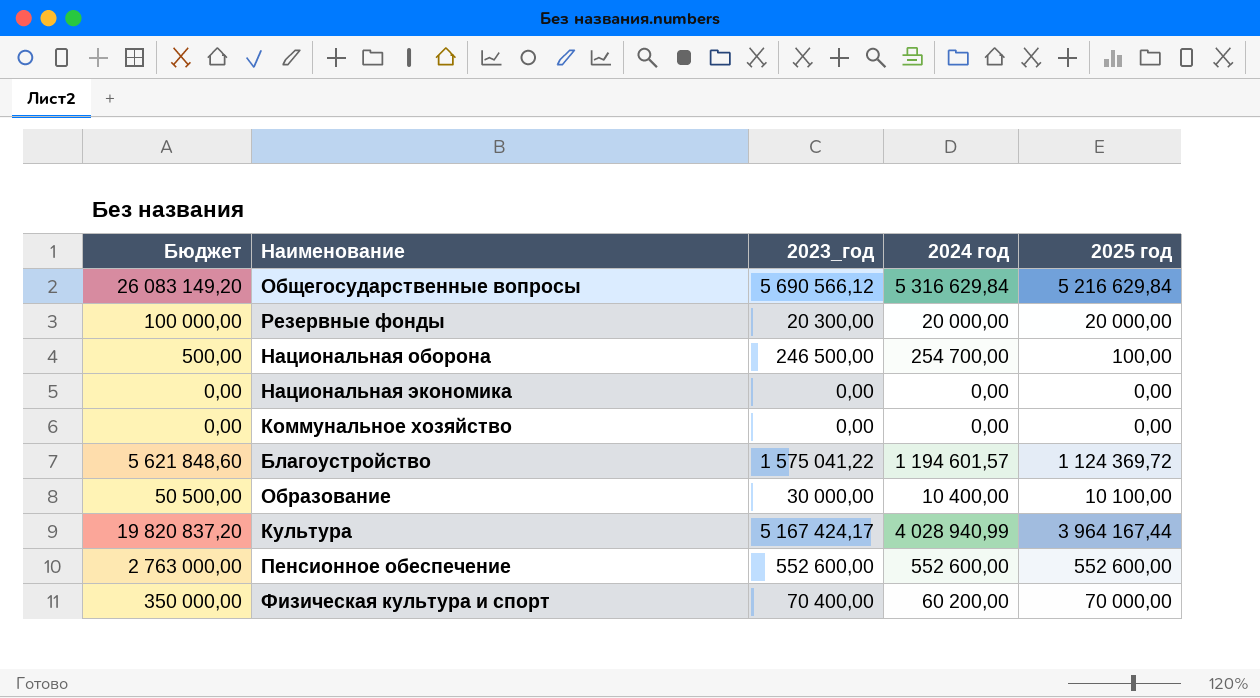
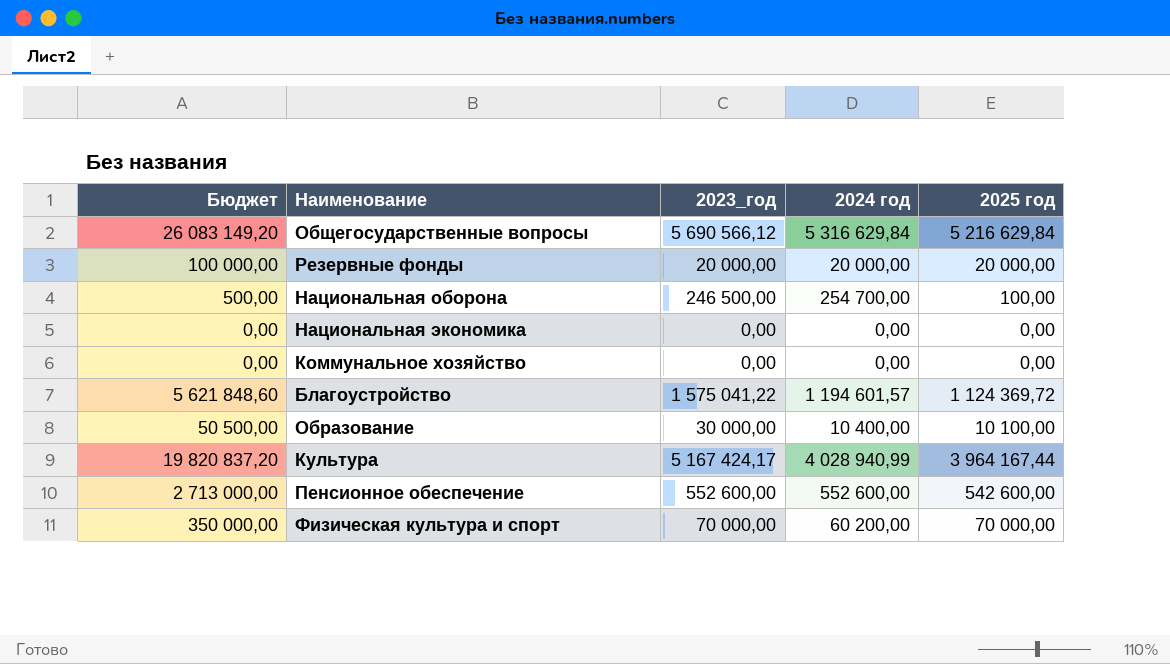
Резервные фонды | 2023_год: 20 300,00 -> 20 000,00
Пенсионное обеспечение | Бюджет: 2 763 000,00 -> 2 713 000,00
Пенсионное обеспечение | 2025 год: 552 600,00 -> 542 600,00
Физическая культура и спорт | 2023_год: 70 400,00 -> 70 000,00

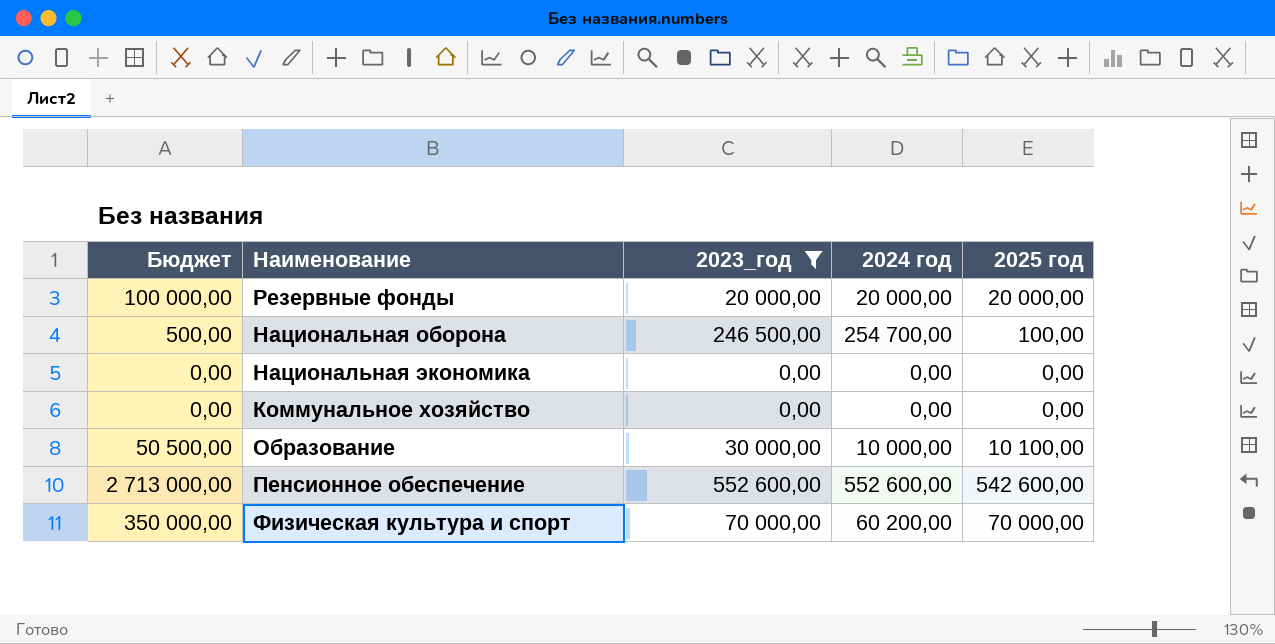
filter: none -> 2023_год <= 552 600,00
Образование | 2024 год: 10 400,00 -> 10 000,00

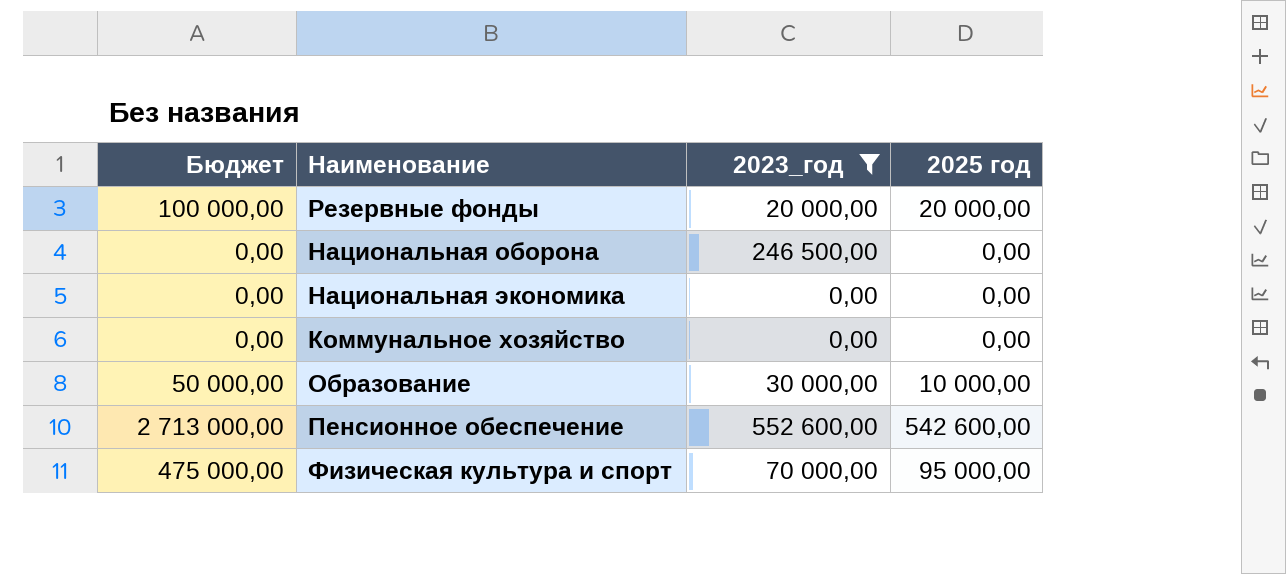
column 2024 год | position: 4 -> none
Национальная оборона | Бюджет: 500,00 -> 0,00
Национальная оборона | 2025 год: 100,00 -> 0,00
Образование | Бюджет: 50 500,00 -> 50 000,00
Образование | 2025 год: 10 100,00 -> 10 000,00
Физическая культура и спорт | Бюджет: 350 000,00 -> 475 000,00
Физическая культура и спорт | 2025 год: 70 000,00 -> 95 000,00

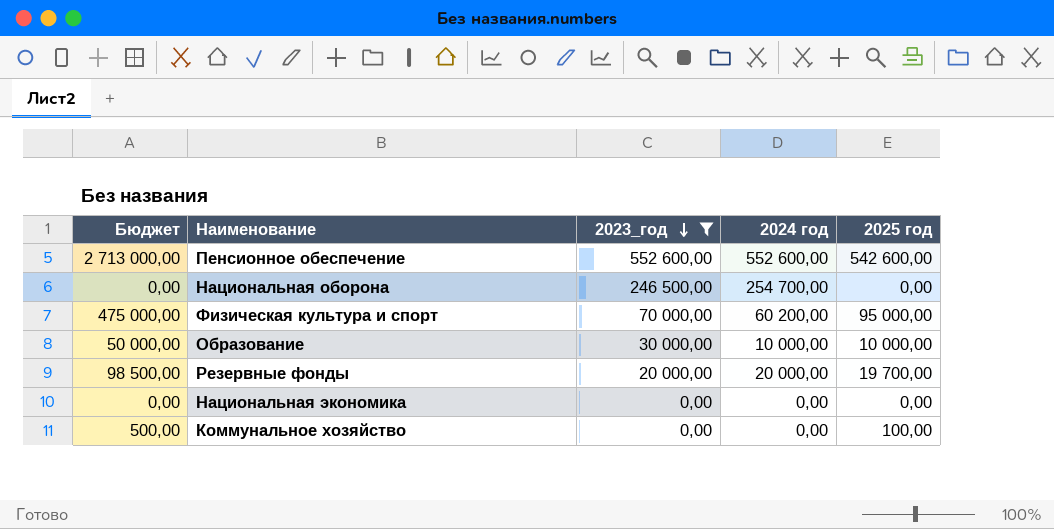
row order: none -> 2023_год descending
column 2024 год | position: none -> 4
Резервные фонды | Бюджет: 100 000,00 -> 98 500,00
Резервные фонды | 2025 год: 20 000,00 -> 19 700,00
Коммунальное хозяйство | Бюджет: 0,00 -> 500,00
Коммунальное хозяйство | 2025 год: 0,00 -> 100,00

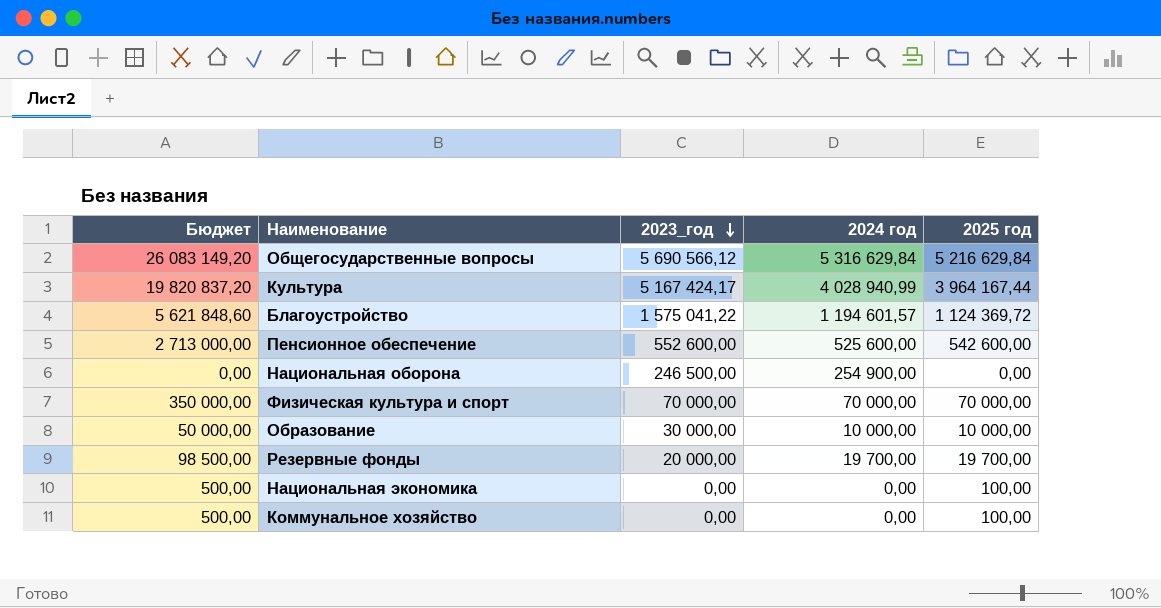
filter: 2023_год <= 552 600,00 -> none
Пенсионное обеспечение | 2024 год: 552 600,00 -> 525 600,00
Национальная оборона | 2024 год: 254 700,00 -> 254 900,00
Физическая культура и спорт | Бюджет: 475 000,00 -> 350 000,00
Физическая культура и спорт | 2024 год: 60 200,00 -> 70 000,00
Физическая культура и спорт | 2025 год: 95 000,00 -> 70 000,00
Резервные фонды | 2024 год: 20 000,00 -> 19 700,00
Национальная экономика | Бюджет: 0,00 -> 500,00
Национальная экономика | 2025 год: 0,00 -> 100,00

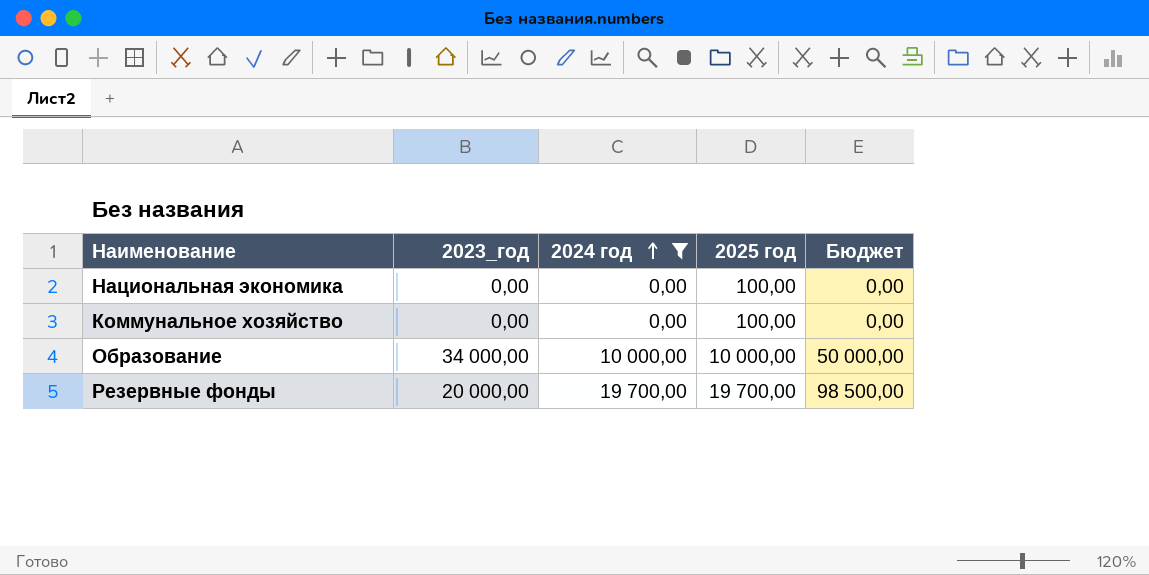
filter: none -> 2024 год <= 19 700,00
row order: 2023_год descending -> 2024 год ascending
column Бюджет | formula: [2025 год] * 5 -> [2024 год] * 5
column Бюджет | position: 1 -> 5
Образование | 2023_год: 30 000,00 -> 34 000,00

